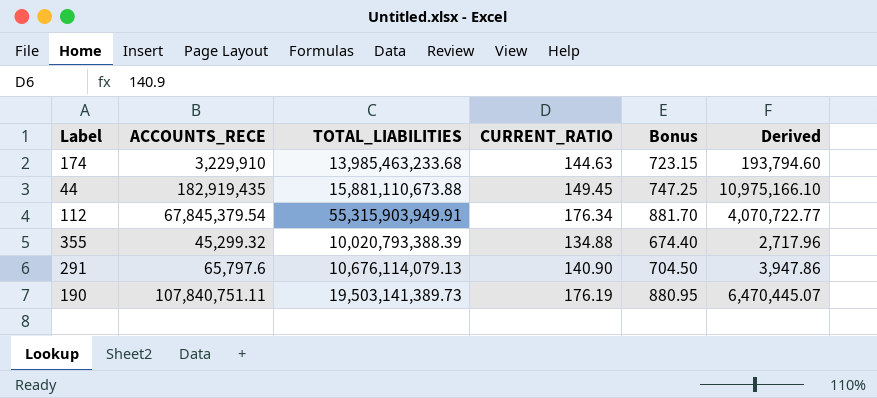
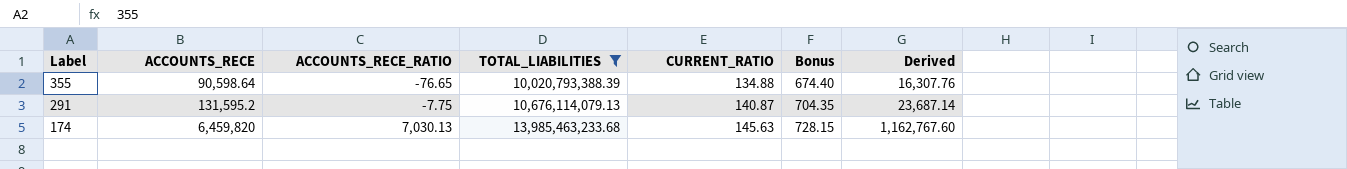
filter: none -> TOTAL_LIABILITIES <= 13,985,463,233.68
row order: none -> Label descending
column ACCOUNTS_RECE_RATIO | position: none -> 3
column Derived | formula: [ACCOUNTS_RECE] * 0.06 -> [ACCOUNTS_RECE] * 0.18
355 | ACCOUNTS_RECE: 45,299.32 -> 90,598.64
291 | ACCOUNTS_RECE: 65,797.6 -> 131,595.2
291 | CURRENT_RATIO: 140.90 -> 140.87
291 | Bonus: 704.50 -> 704.35
174 | ACCOUNTS_RECE: 3,229,910 -> 6,459,820
174 | CURRENT_RATIO: 144.63 -> 145.63
174 | Bonus: 723.15 -> 728.15

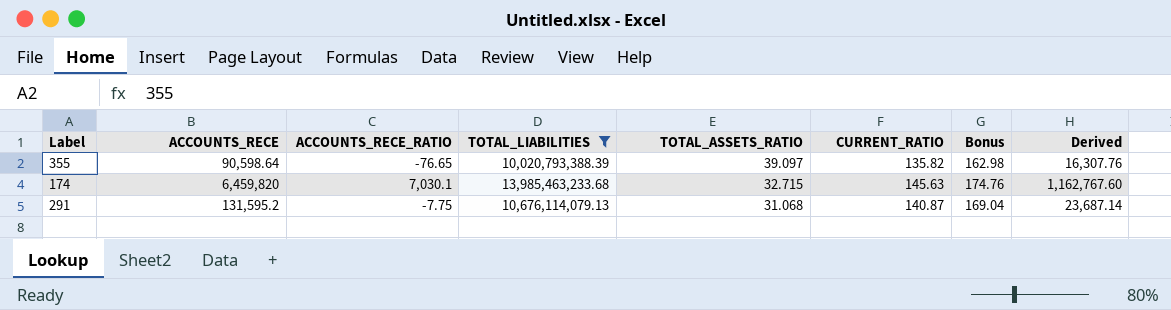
row order: Label descending -> TOTAL_ASSETS_RATIO descending
column TOTAL_ASSETS_RATIO | position: none -> 5
column Bonus | formula: [CURRENT_RATIO] * 5 -> [CURRENT_RATIO] * 1.2
355 | CURRENT_RATIO: 134.88 -> 135.82
174 | ACCOUNTS_RECE_RATIO: 7,030.13 -> 7,030.1

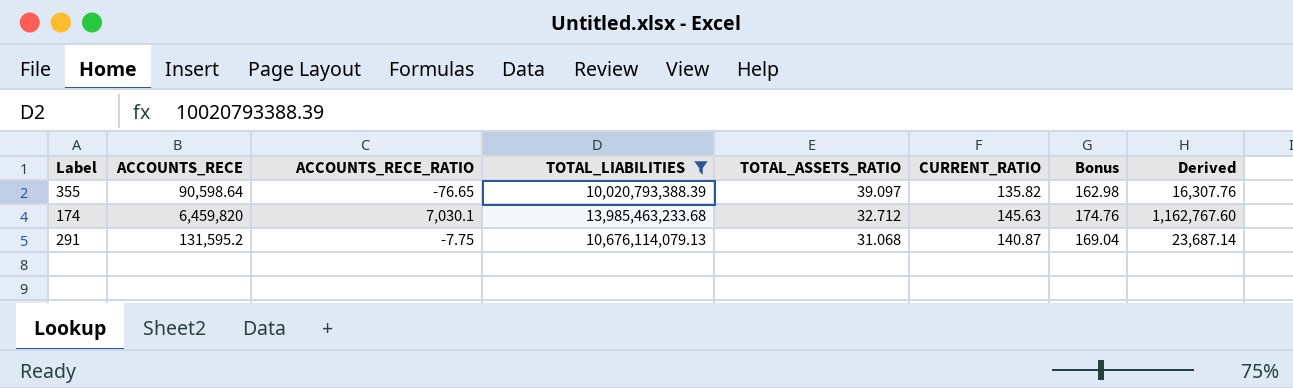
174 | TOTAL_ASSETS_RATIO: 32.715 -> 32.712

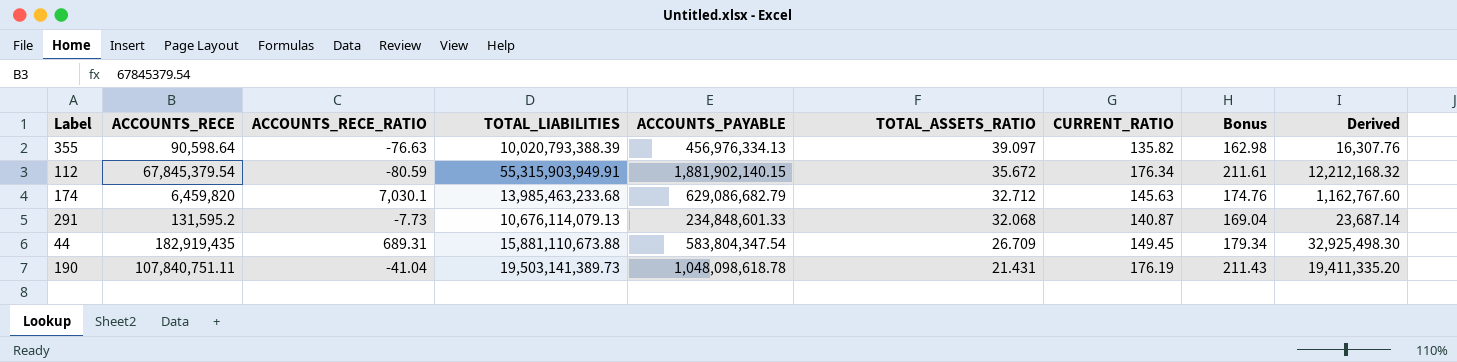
filter: TOTAL_LIABILITIES <= 13,985,463,233.68 -> none
column ACCOUNTS_PAYABLE | position: none -> 5
355 | ACCOUNTS_RECE_RATIO: -76.65 -> -76.63
291 | ACCOUNTS_RECE_RATIO: -7.75 -> -7.73
291 | TOTAL_ASSETS_RATIO: 31.068 -> 32.068

